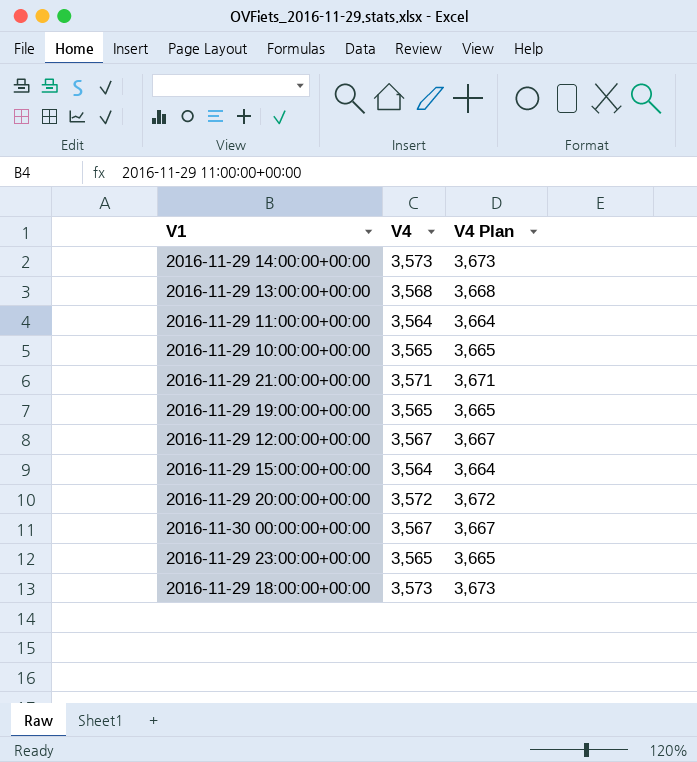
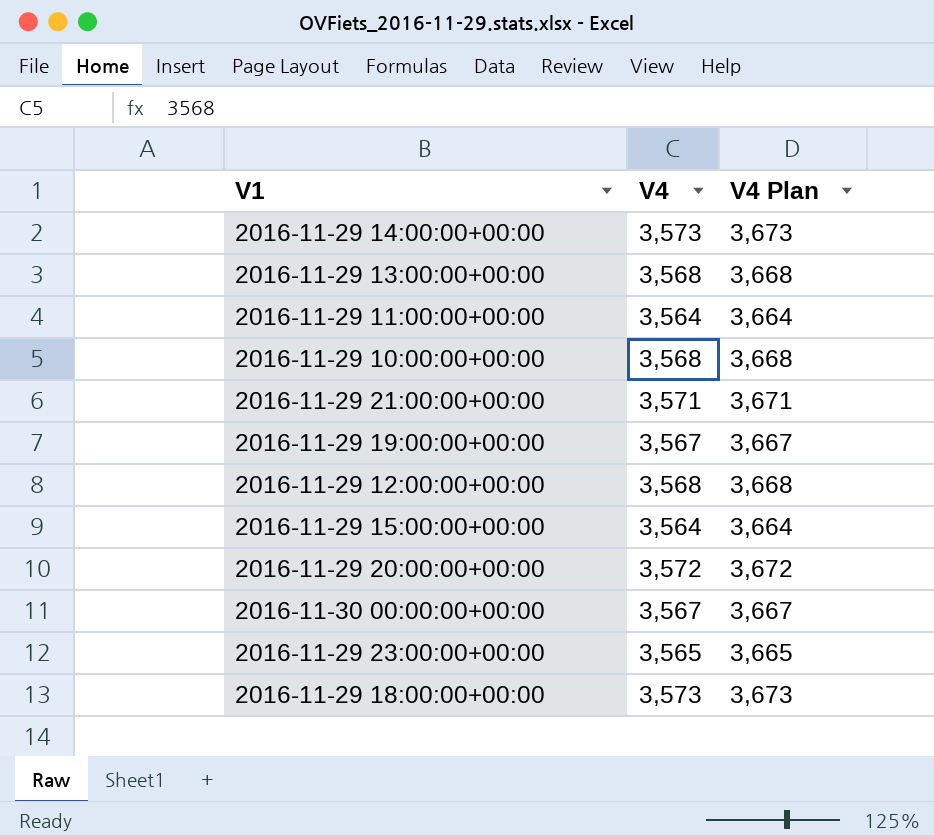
2016-11-29 10:00:00+00:00 | V4: 3,565 -> 3,568
2016-11-29 10:00:00+00:00 | V4 Plan: 3,665 -> 3,668
2016-11-29 19:00:00+00:00 | V4: 3,565 -> 3,567
2016-11-29 19:00:00+00:00 | V4 Plan: 3,665 -> 3,667
2016-11-29 12:00:00+00:00 | V4: 3,567 -> 3,568
2016-11-29 12:00:00+00:00 | V4 Plan: 3,667 -> 3,668

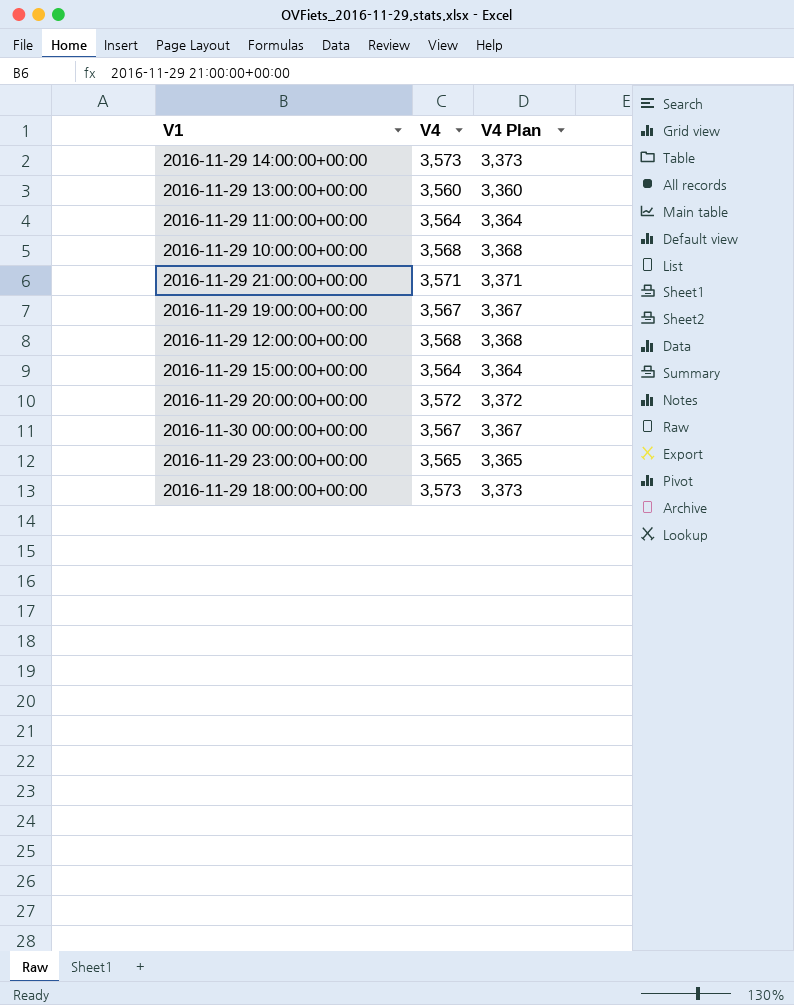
column V4 Plan | formula: [V4] + 100 -> [V4] - 200
2016-11-29 13:00:00+00:00 | V4: 3,568 -> 3,560

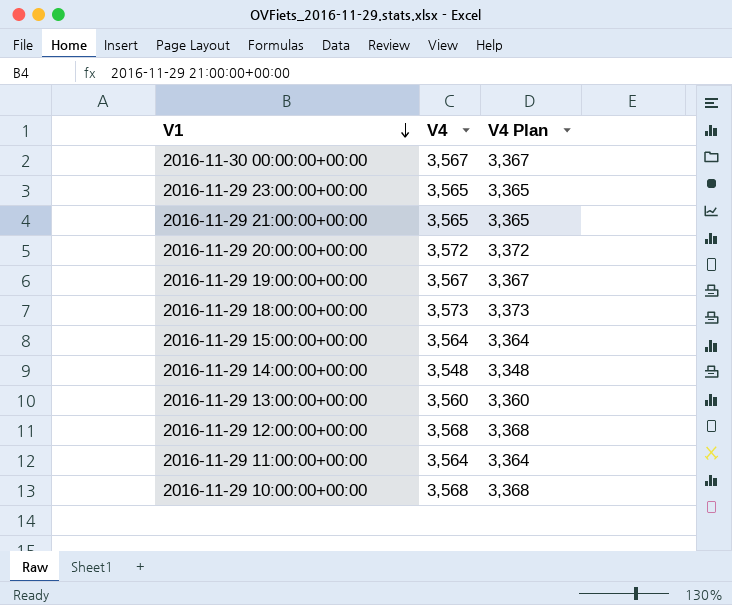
row order: none -> V1 descending
2016-11-29 21:00:00+00:00 | V4: 3,571 -> 3,565
2016-11-29 21:00:00+00:00 | V4 Plan: 3,371 -> 3,365
2016-11-29 14:00:00+00:00 | V4: 3,573 -> 3,548
2016-11-29 14:00:00+00:00 | V4 Plan: 3,373 -> 3,348

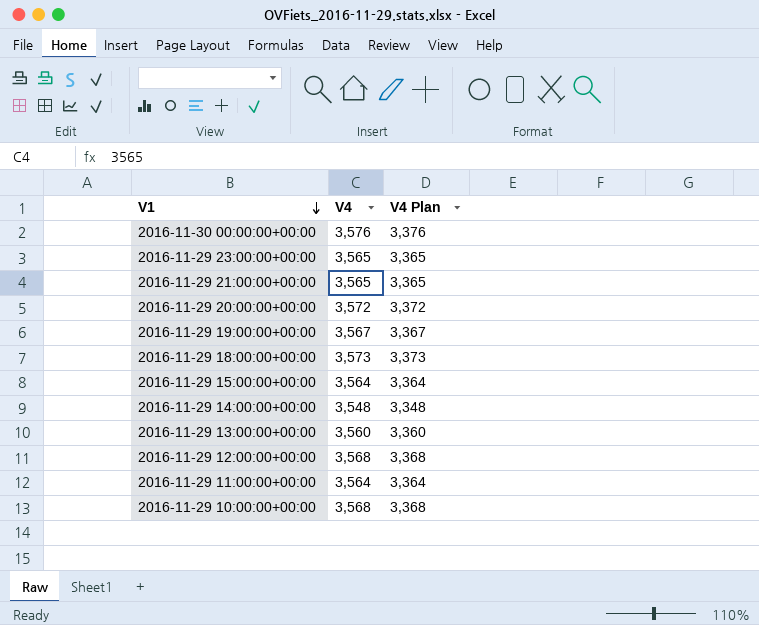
2016-11-30 00:00:00+00:00 | V4: 3,567 -> 3,576
2016-11-30 00:00:00+00:00 | V4 Plan: 3,367 -> 3,376

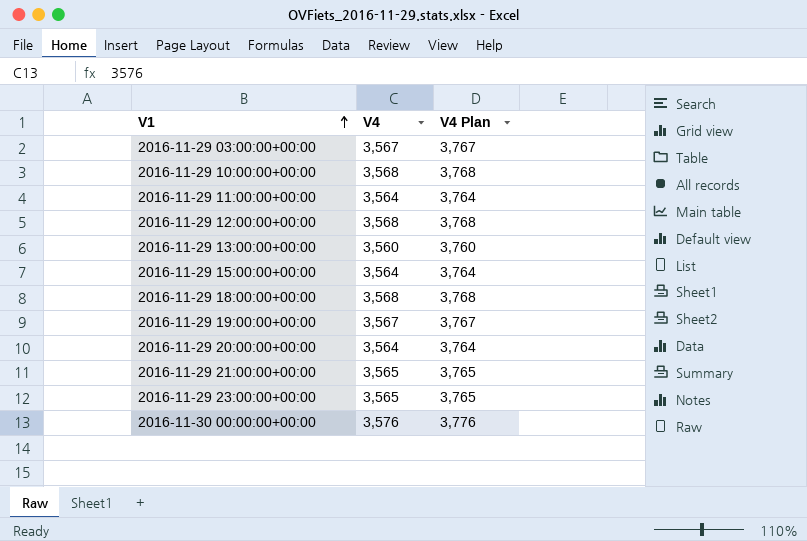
row order: V1 descending -> V1 ascending
column V4 Plan | formula: [V4] - 200 -> [V4] + 200
row 2016-11-29 14:00:00+00:00: 3,548 | 3,348 -> none
row 2016-11-29 03:00:00+00:00: none -> 3,567 | 3,767
2016-11-29 18:00:00+00:00 | V4: 3,573 -> 3,568
2016-11-29 20:00:00+00:00 | V4: 3,572 -> 3,564

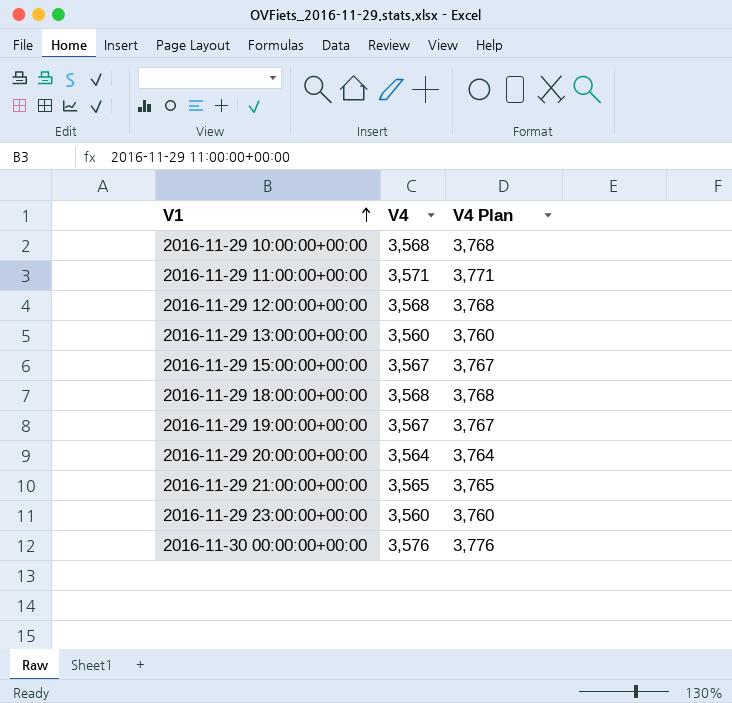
row 2016-11-29 03:00:00+00:00: 3,567 | 3,767 -> none
2016-11-29 11:00:00+00:00 | V4: 3,564 -> 3,571
2016-11-29 11:00:00+00:00 | V4 Plan: 3,764 -> 3,771
2016-11-29 15:00:00+00:00 | V4: 3,564 -> 3,567
2016-11-29 15:00:00+00:00 | V4 Plan: 3,764 -> 3,767
2016-11-29 23:00:00+00:00 | V4: 3,565 -> 3,560
2016-11-29 23:00:00+00:00 | V4 Plan: 3,765 -> 3,760

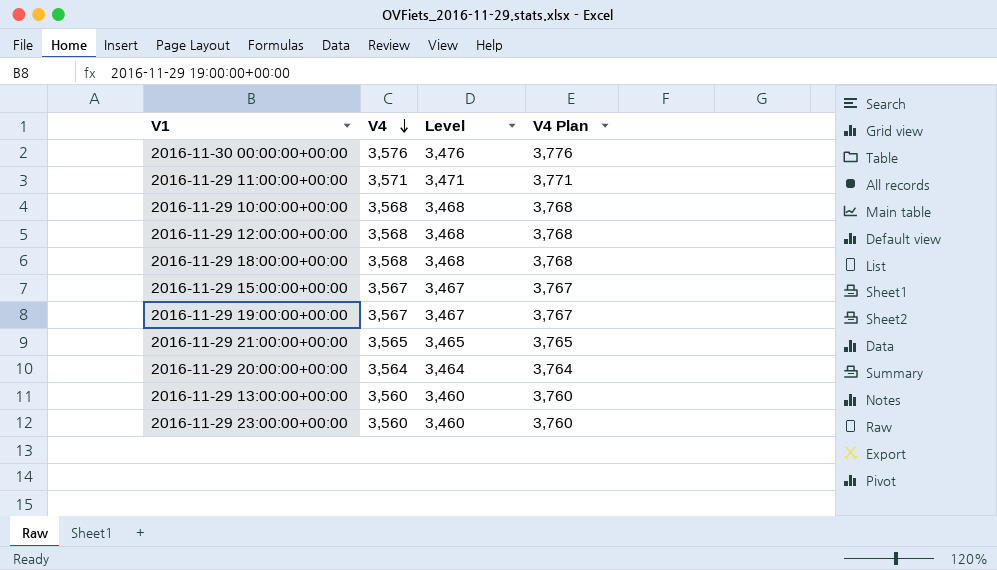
row order: V1 ascending -> V4 descending
column Level | formula: none -> [V4] - 100

